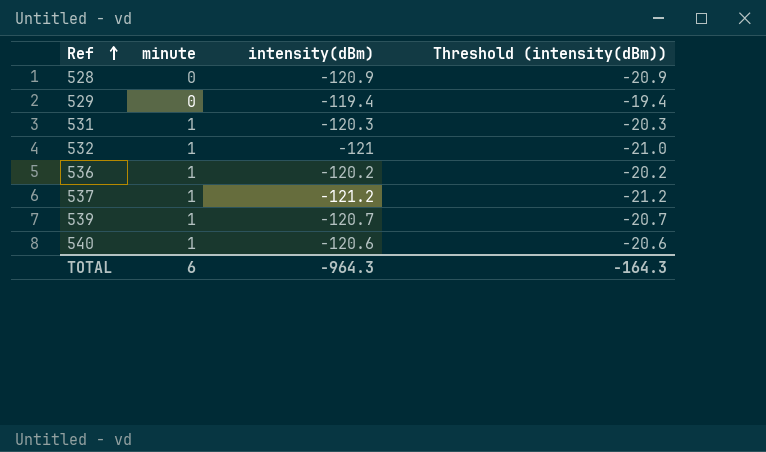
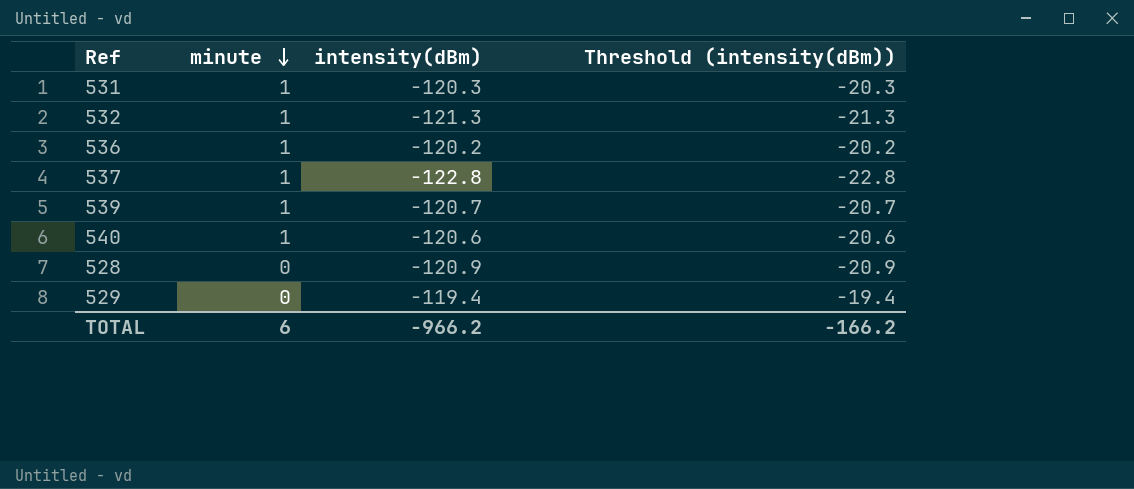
row order: Ref ascending -> minute descending
532 | intensity(dBm): -121 -> -121.3
532 | Threshold (intensity(dBm)): -21.0 -> -21.3
537 | intensity(dBm): -121.2 -> -122.8
537 | Threshold (intensity(dBm)): -21.2 -> -22.8
TOTAL | intensity(dBm): -964.3 -> -966.2
TOTAL | Threshold (intensity(dBm)): -164.3 -> -166.2

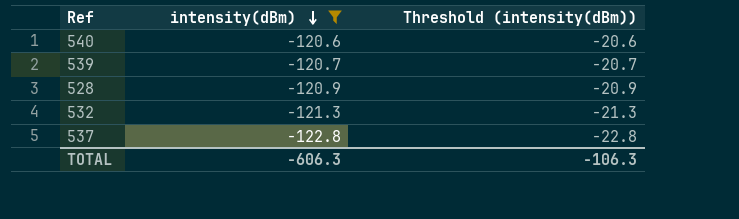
filter: none -> intensity(dBm) <= -120.6
row order: minute descending -> intensity(dBm) descending
column minute | position: 2 -> none
TOTAL | intensity(dBm): -966.2 -> -606.3
TOTAL | Threshold (intensity(dBm)): -166.2 -> -106.3

